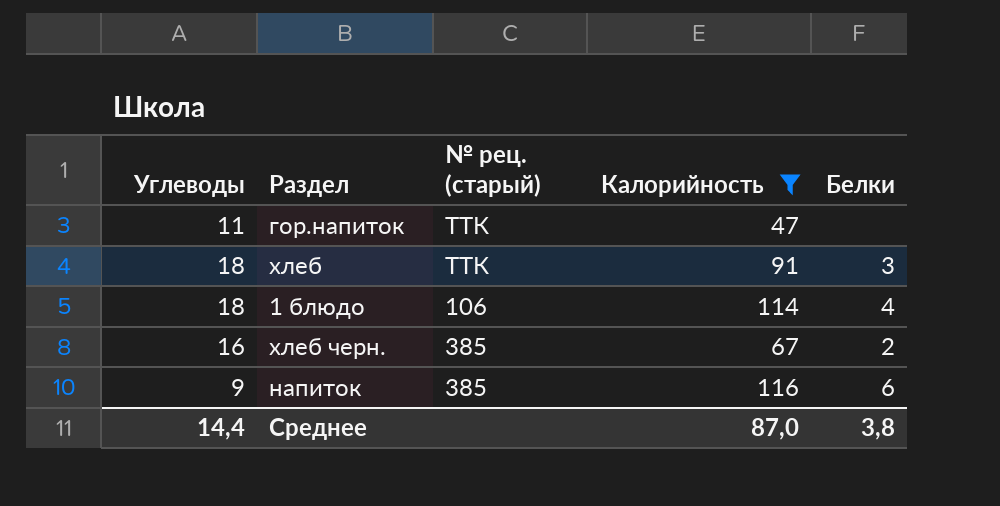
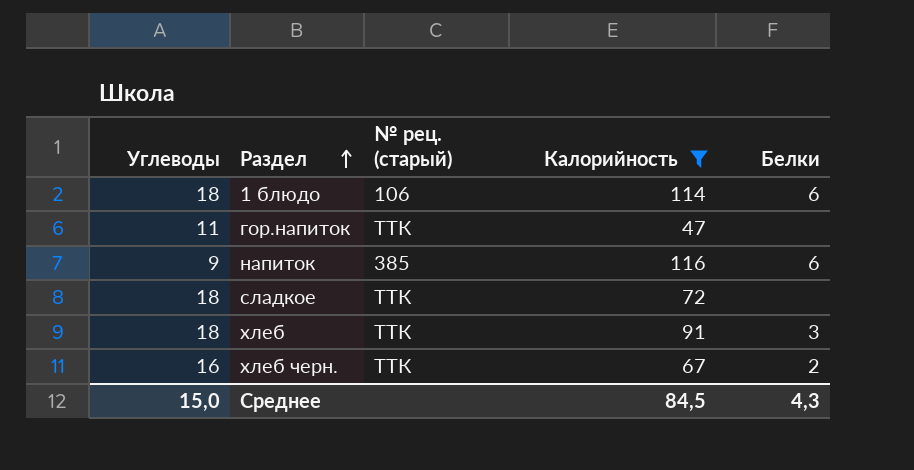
row order: none -> Раздел ascending
1 блюдо | Белки: 4 -> 6
row сладкое: none -> 18 | ТТК | 72 | none
хлеб черн. | № рец. (старый): 385 -> ТТК
Среднее | Углеводы: 14,4 -> 15,0
Среднее | Калорийность: 87,0 -> 84,5
Среднее | Белки: 3,8 -> 4,3

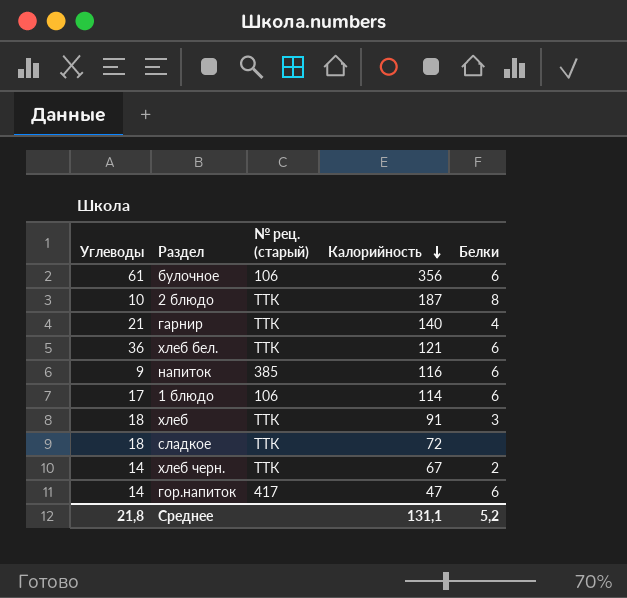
filter: Калорийность <= 116 -> none
row order: Раздел ascending -> Калорийность descending
1 блюдо | Углеводы: 18 -> 17
хлеб черн. | Углеводы: 16 -> 14
гор.напиток | Углеводы: 11 -> 14
гор.напиток | № рец. (старый): ТТК -> 417
гор.напиток | Белки: none -> 6
Среднее | Углеводы: 15,0 -> 21,8
Среднее | Калорийность: 84,5 -> 131,1
Среднее | Белки: 4,3 -> 5,2

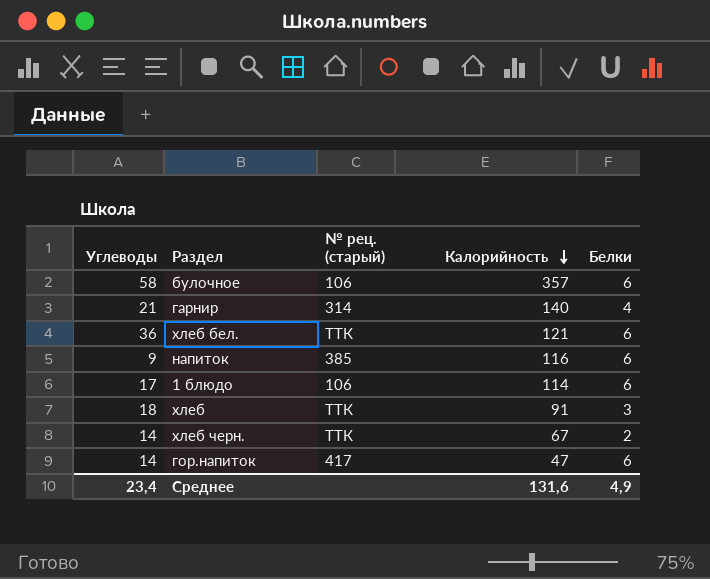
row 2 блюдо: 10 | ТТК | 187 | 8 -> none
row сладкое: 18 | ТТК | 72 | none -> none
булочное | Углеводы: 61 -> 58
булочное | Калорийность: 356 -> 357
гарнир | № рец. (старый): ТТК -> 314
Среднее | Углеводы: 21,8 -> 23,4
Среднее | Калорийность: 131,1 -> 131,6
Среднее | Белки: 5,2 -> 4,9

